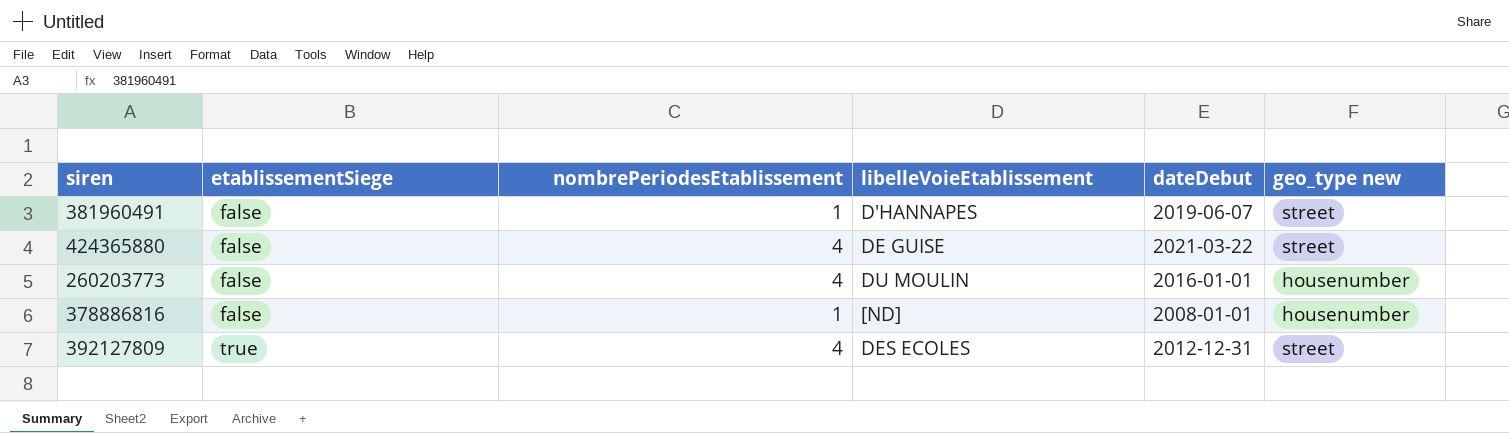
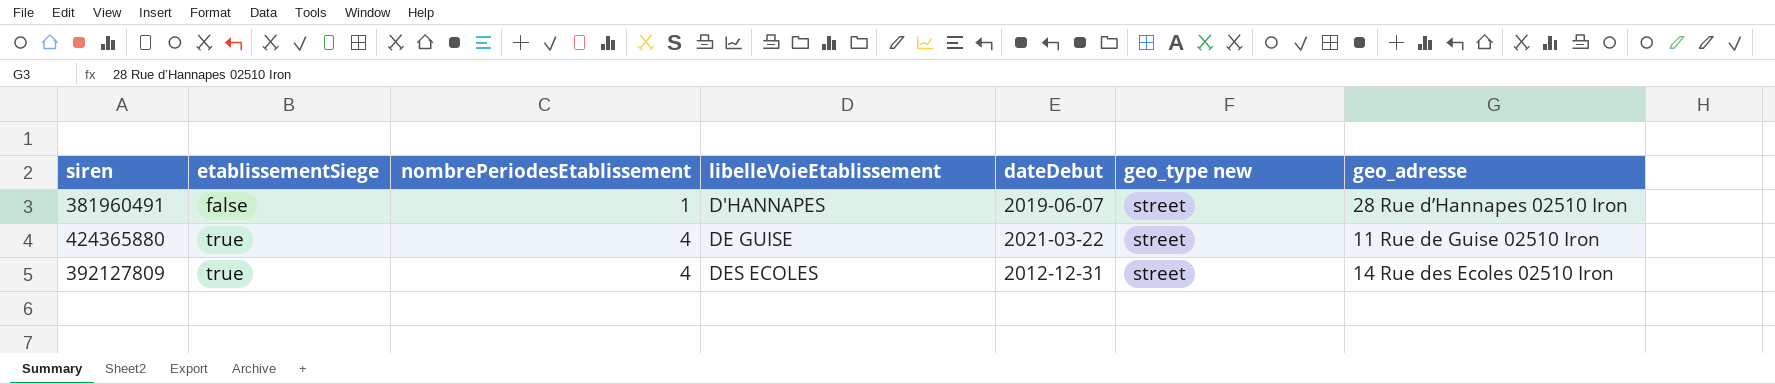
column geo_adresse | position: none -> 7
row 260203773: false | 4 | DU MOULIN | 2016-01-01 | housenumber -> none
row 378886816: false | 1 | [ND] | 2008-01-01 | housenumber -> none
424365880 | etablissementSiege: false -> true

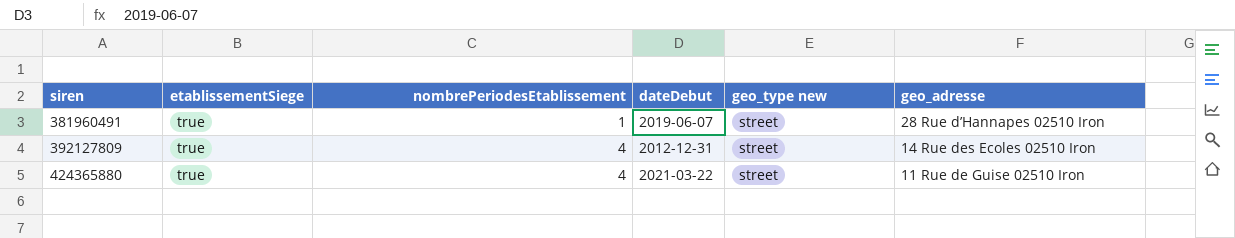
row order: etablissementSiege ascending -> siren ascending
column libelleVoieEtablissement | position: 4 -> none
381960491 | etablissementSiege: false -> true

